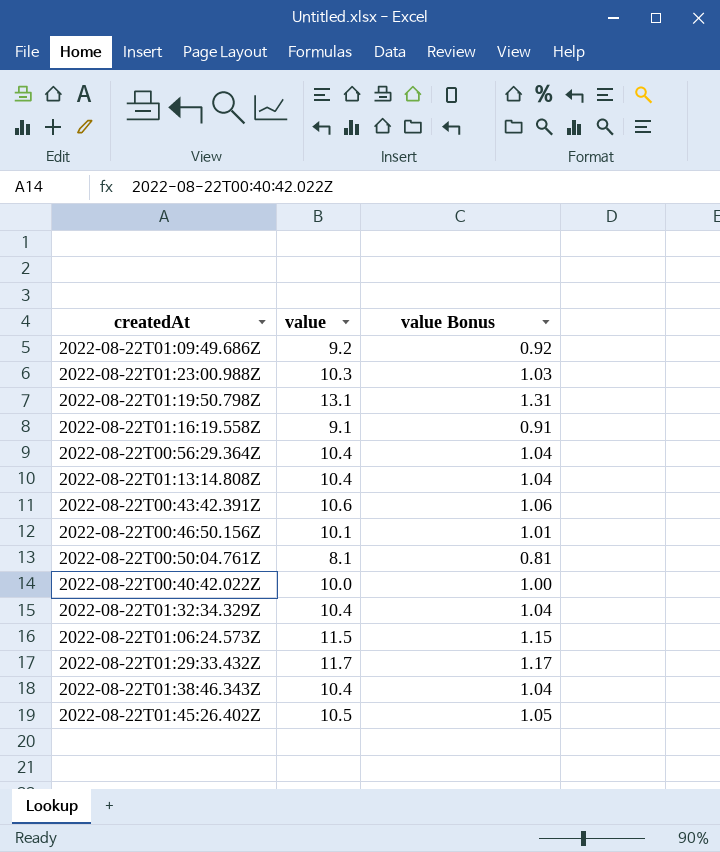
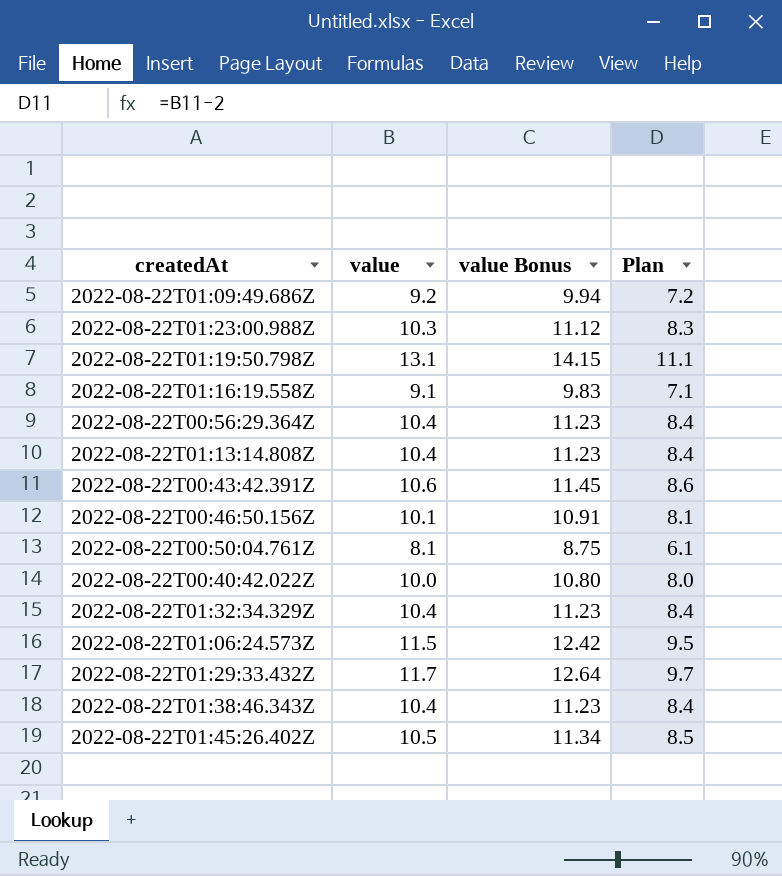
column value Bonus | formula: [value] * 0.1 -> [value] * 1.08
column Plan | formula: none -> [value] - 2

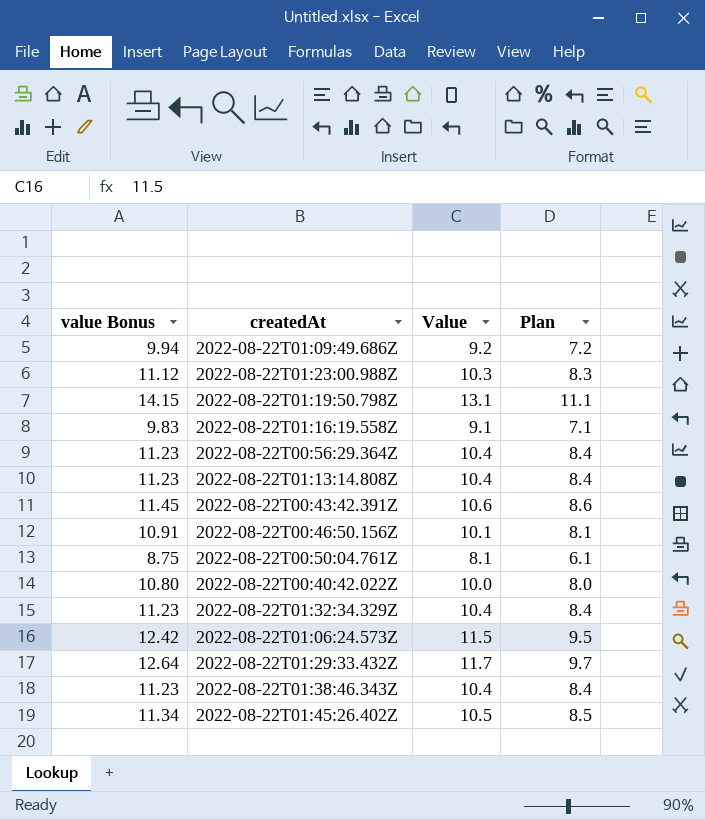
column value Bonus | position: 3 -> 1
column name: value -> Value

